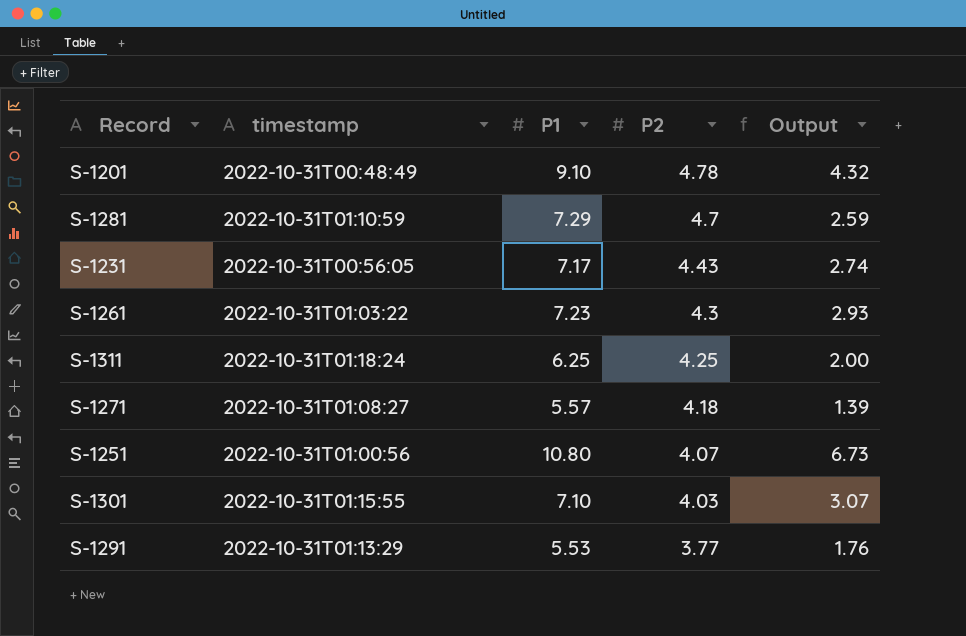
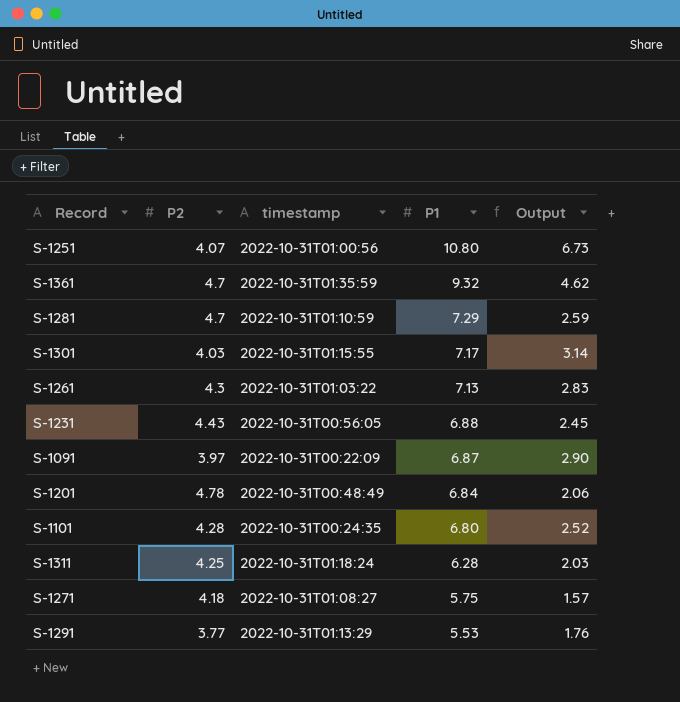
row order: P2 descending -> P1 descending
column P2 | position: 4 -> 2
row S-1361: none -> 4.7 | 2022-10-31T01:35:59 | 9.32 | 4.62
S-1301 | P1: 7.10 -> 7.17
S-1301 | Output: 3.07 -> 3.14
S-1261 | P1: 7.23 -> 7.13
S-1261 | Output: 2.93 -> 2.83
S-1231 | P1: 7.17 -> 6.88
S-1231 | Output: 2.74 -> 2.45
row S-1091: none -> 3.97 | 2022-10-31T00:22:09 | 6.87 | 2.90
S-1201 | P1: 9.10 -> 6.84
S-1201 | Output: 4.32 -> 2.06
row S-1101: none -> 4.28 | 2022-10-31T00:24:35 | 6.80 | 2.52
S-1311 | P1: 6.25 -> 6.28
S-1311 | Output: 2.00 -> 2.03
S-1271 | P1: 5.57 -> 5.75
S-1271 | Output: 1.39 -> 1.57

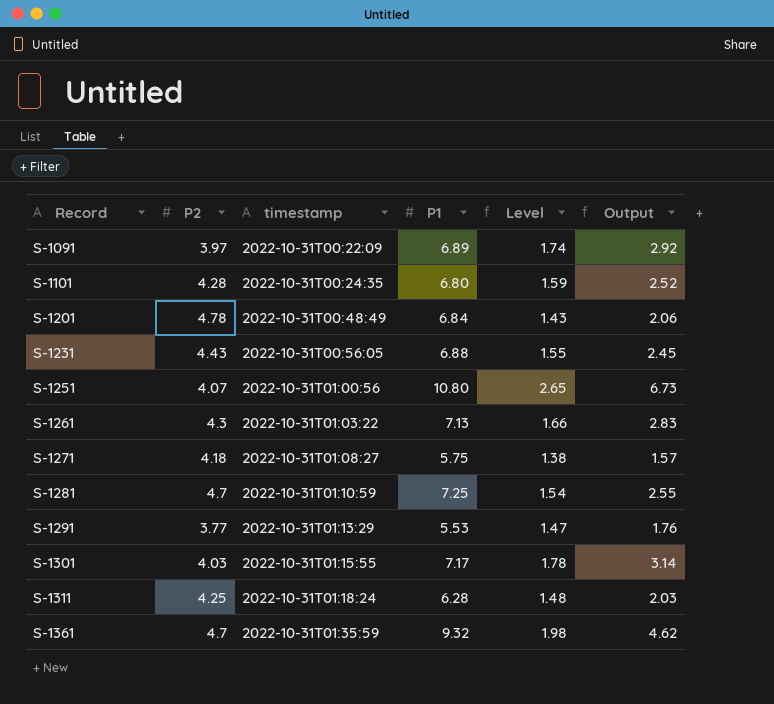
row order: P1 descending -> Record ascending
column Level | formula: none -> [P1] / [P2]
S-1091 | P1: 6.87 -> 6.89
S-1091 | Output: 2.90 -> 2.92
S-1281 | P1: 7.29 -> 7.25
S-1281 | Output: 2.59 -> 2.55

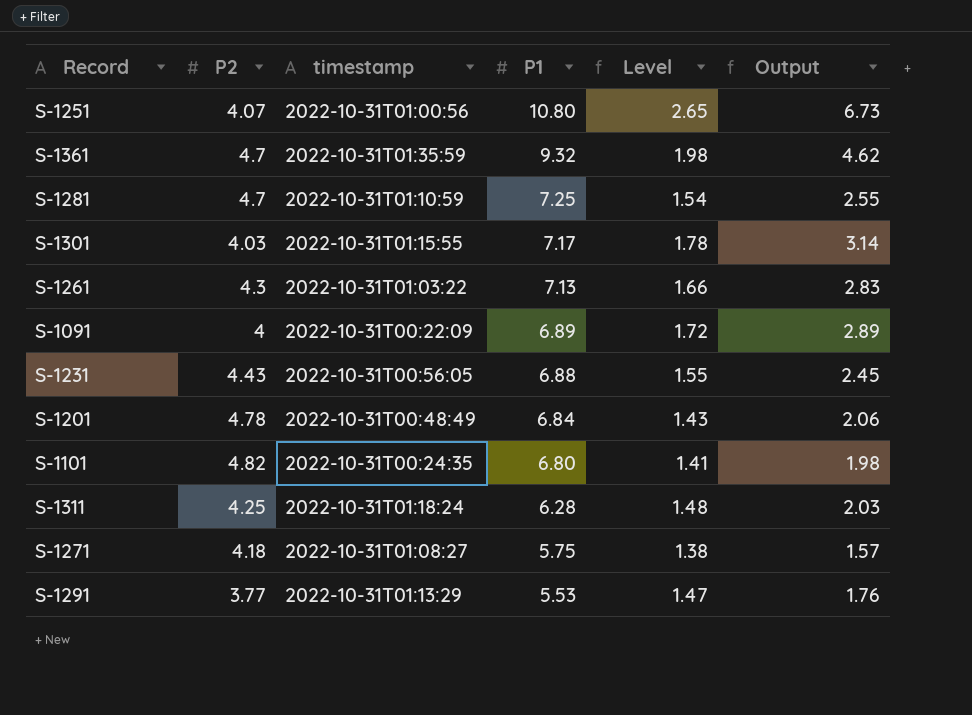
row order: Record ascending -> P1 descending
S-1091 | P2: 3.97 -> 4
S-1091 | Level: 1.74 -> 1.72
S-1091 | Output: 2.92 -> 2.89
S-1101 | P2: 4.28 -> 4.82
S-1101 | Level: 1.59 -> 1.41
S-1101 | Output: 2.52 -> 1.98

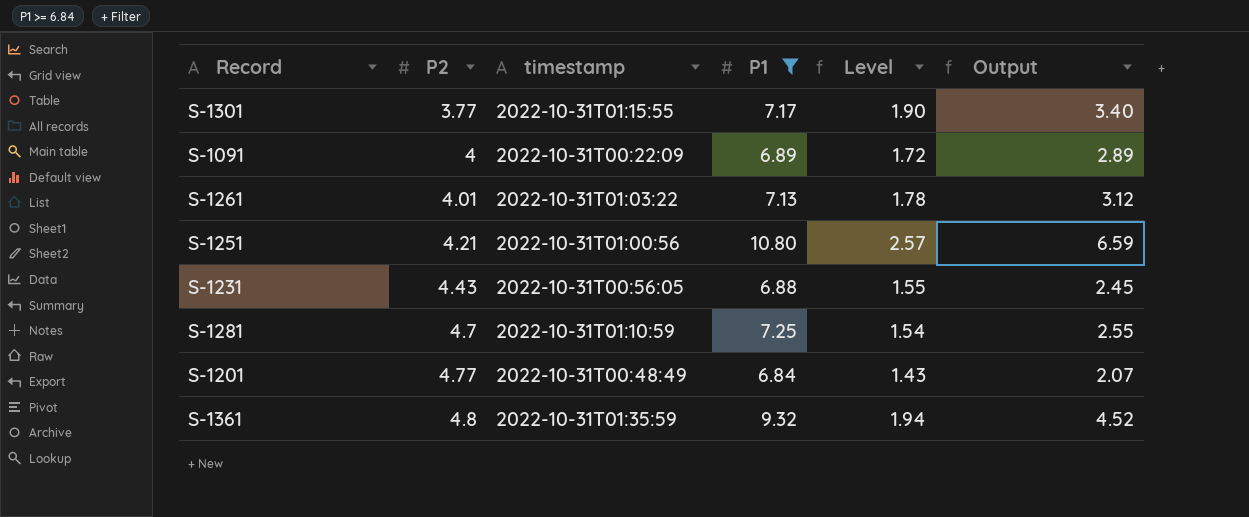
filter: none -> P1 >= 6.84
row order: P1 descending -> P2 ascending
S-1301 | P2: 4.03 -> 3.77
S-1301 | Level: 1.78 -> 1.90
S-1301 | Output: 3.14 -> 3.40
S-1261 | P2: 4.3 -> 4.01
S-1261 | Level: 1.66 -> 1.78
S-1261 | Output: 2.83 -> 3.12
S-1251 | P2: 4.07 -> 4.21
S-1251 | Level: 2.65 -> 2.57
S-1251 | Output: 6.73 -> 6.59
S-1201 | P2: 4.78 -> 4.77
S-1201 | Output: 2.06 -> 2.07
S-1361 | P2: 4.7 -> 4.8
S-1361 | Level: 1.98 -> 1.94
S-1361 | Output: 4.62 -> 4.52

